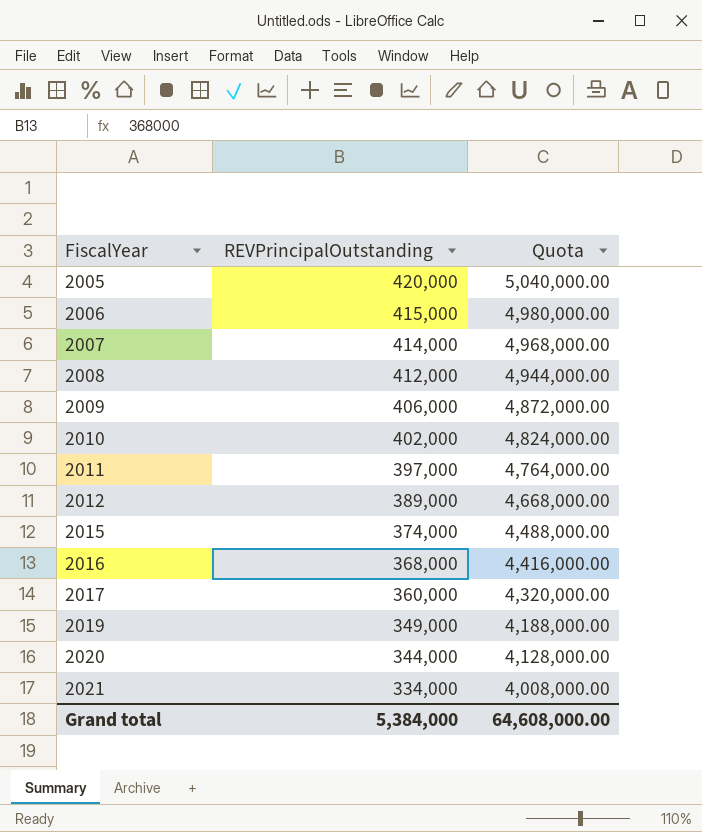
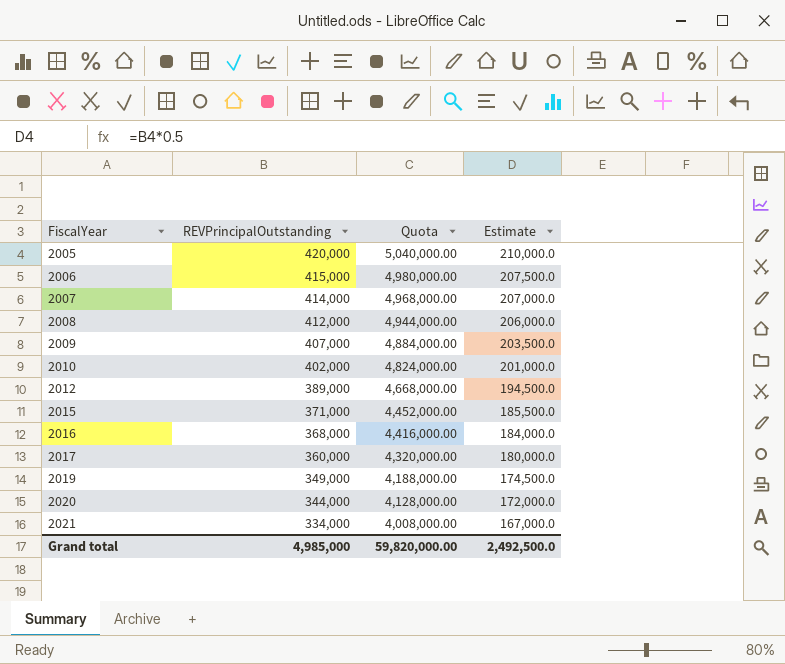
column Estimate | formula: none -> [REVPrincipalOutstanding] * 0.5
row 2011: 397,000 | 4,764,000.00 -> none
2009 | REVPrincipalOutstanding: 406,000 -> 407,000
2009 | Quota: 4,872,000.00 -> 4,884,000.00
2015 | REVPrincipalOutstanding: 374,000 -> 371,000
2015 | Quota: 4,488,000.00 -> 4,452,000.00
Grand total | REVPrincipalOutstanding: 5,384,000 -> 4,985,000
Grand total | Quota: 64,608,000.00 -> 59,820,000.00

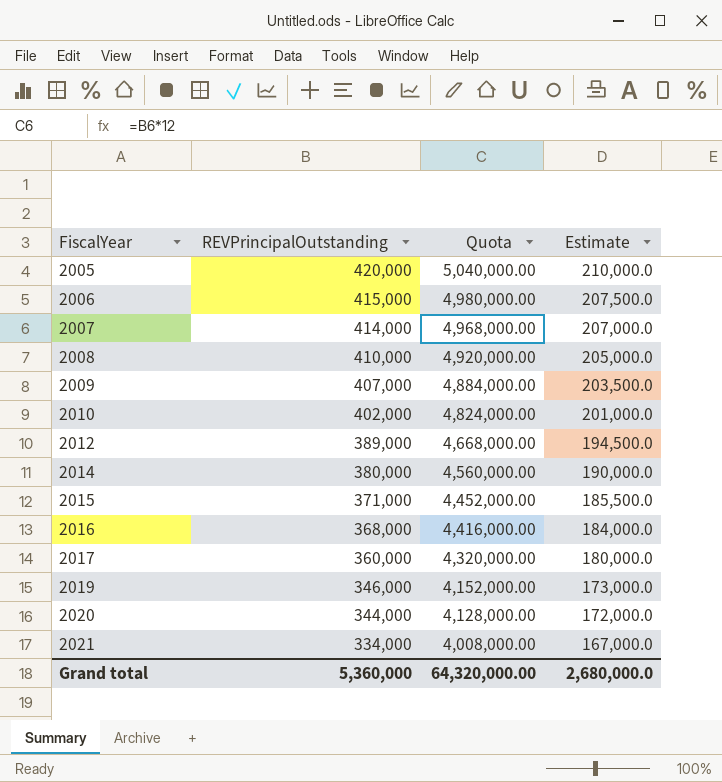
2008 | REVPrincipalOutstanding: 412,000 -> 410,000
2008 | Quota: 4,944,000.00 -> 4,920,000.00
2008 | Estimate: 206,000.0 -> 205,000.0
row 2014: none -> 380,000 | 4,560,000.00 | 190,000.0
2019 | REVPrincipalOutstanding: 349,000 -> 346,000
2019 | Quota: 4,188,000.00 -> 4,152,000.00
2019 | Estimate: 174,500.0 -> 173,000.0
Grand total | REVPrincipalOutstanding: 4,985,000 -> 5,360,000
Grand total | Quota: 59,820,000.00 -> 64,320,000.00
Grand total | Estimate: 2,492,500.0 -> 2,680,000.0

